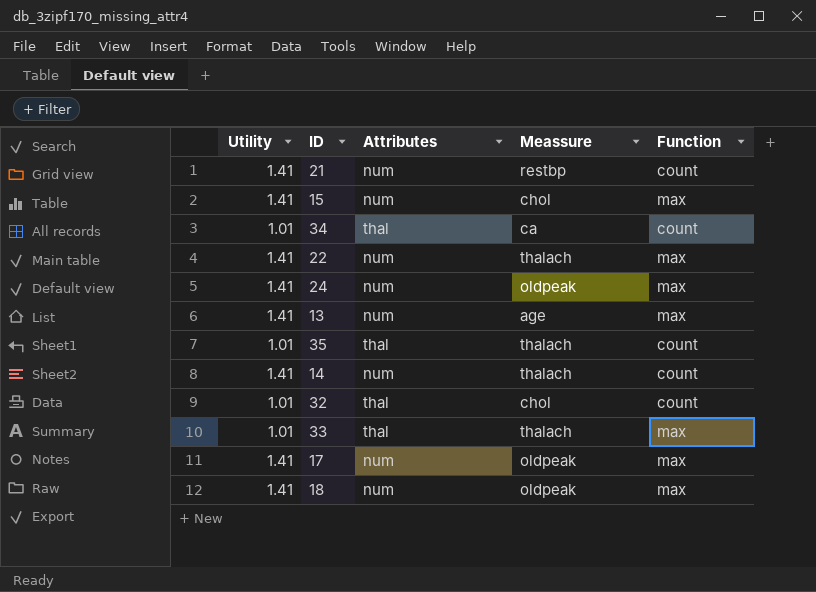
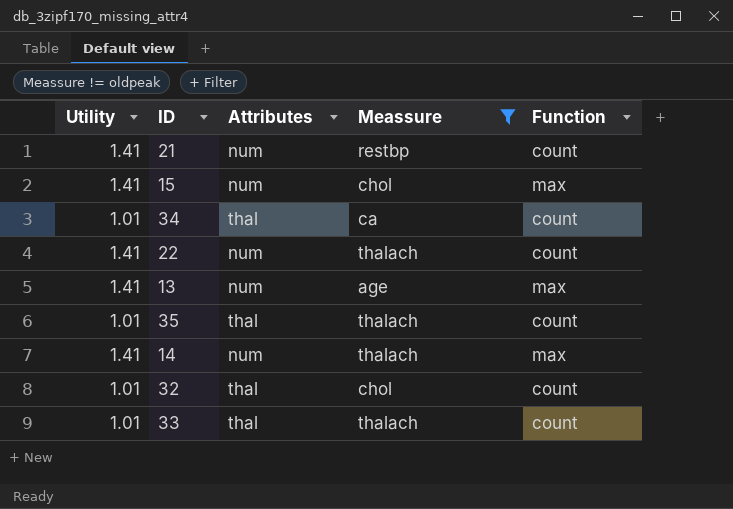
filter: none -> Meassure != oldpeak
22 | Function: max -> count
14 | Function: count -> max
33 | Function: max -> count

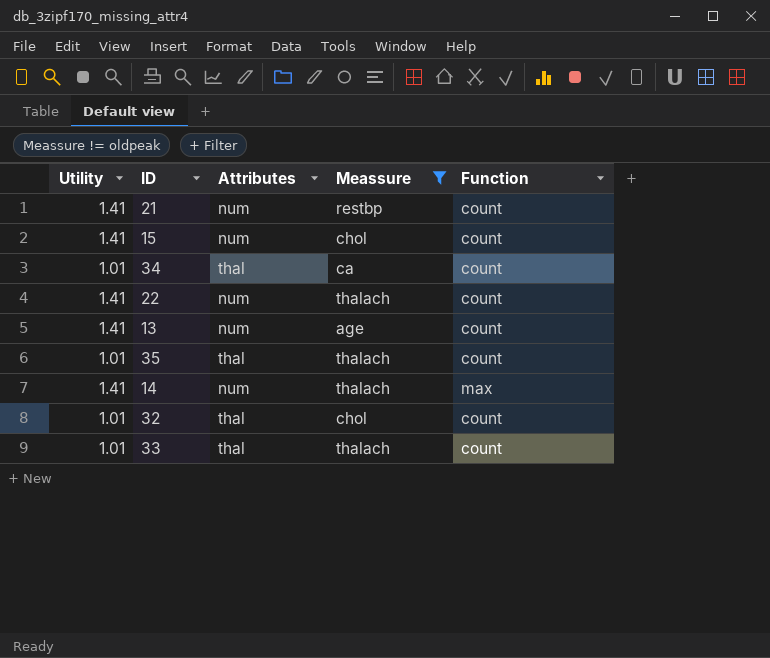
15 | Function: max -> count
13 | Function: max -> count

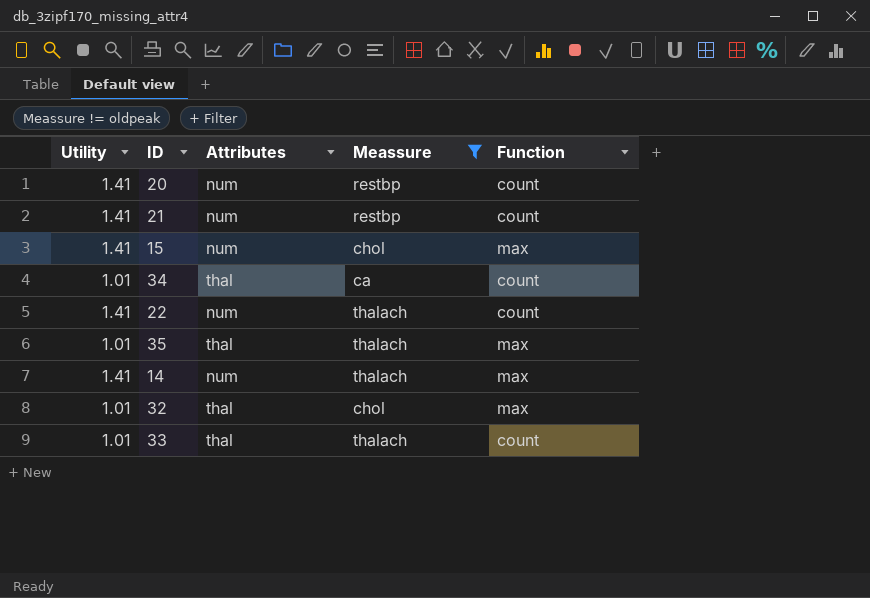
row 13: 1.41 | num | age | count -> none
row 20: none -> 1.41 | num | restbp | count
15 | Function: count -> max
35 | Function: count -> max
32 | Function: count -> max

